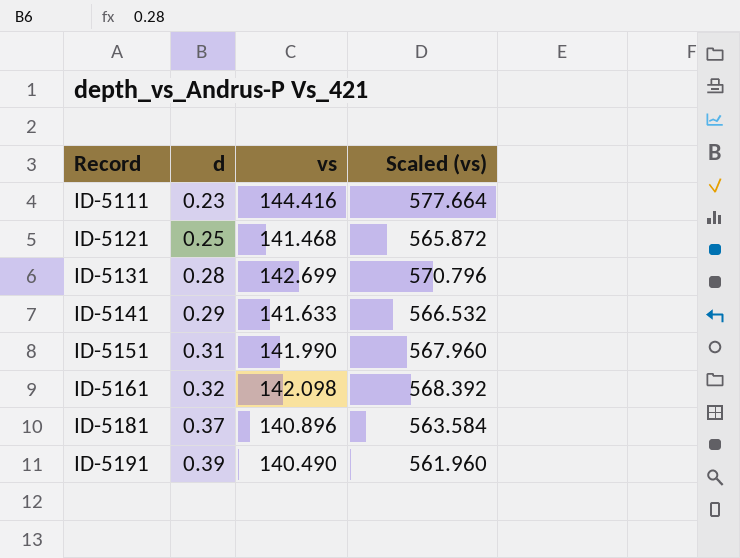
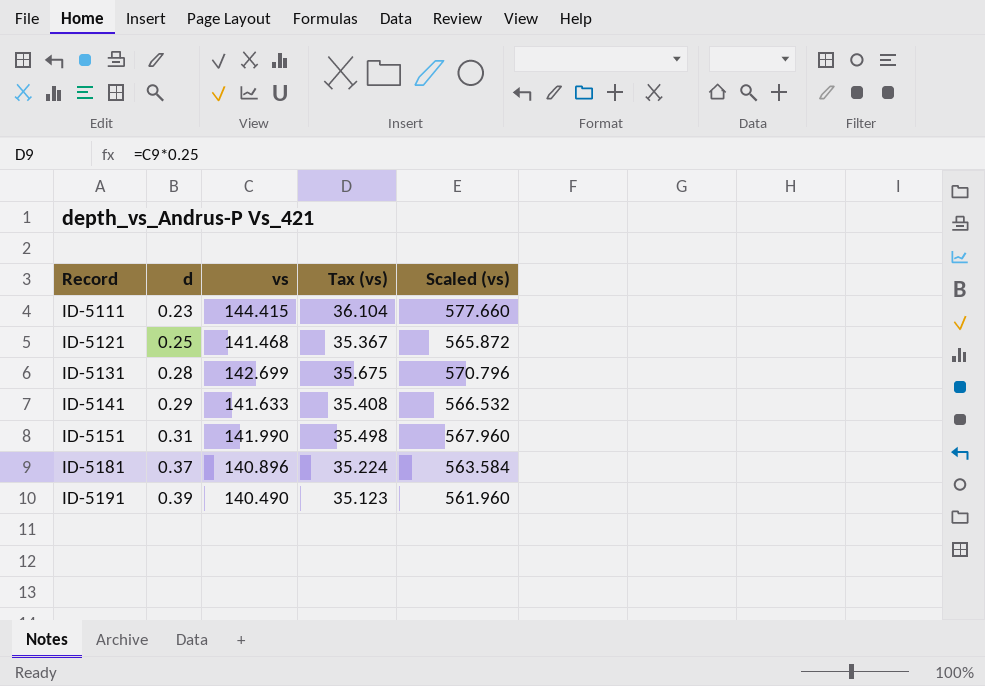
column Tax (vs) | formula: none -> [vs] * 0.25
row ID-5161: 0.32 | 142.098 | 568.392 -> none
ID-5111 | vs: 144.416 -> 144.415
ID-5111 | Scaled (vs): 577.664 -> 577.660

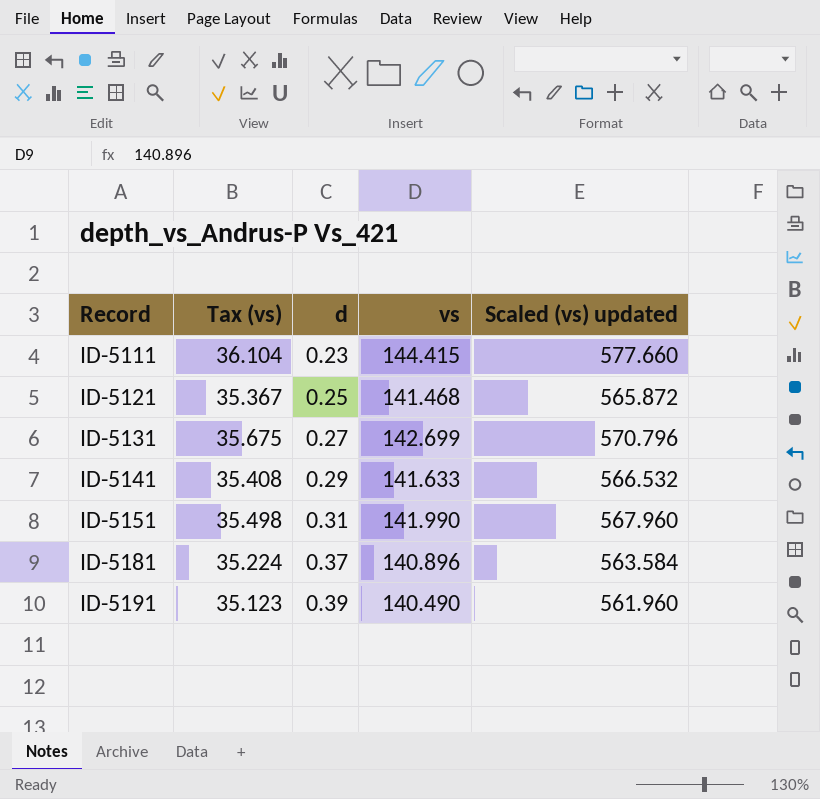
column Tax (vs) | position: 4 -> 2
column name: Scaled (vs) -> Scaled (vs) updated
ID-5131 | d: 0.28 -> 0.27

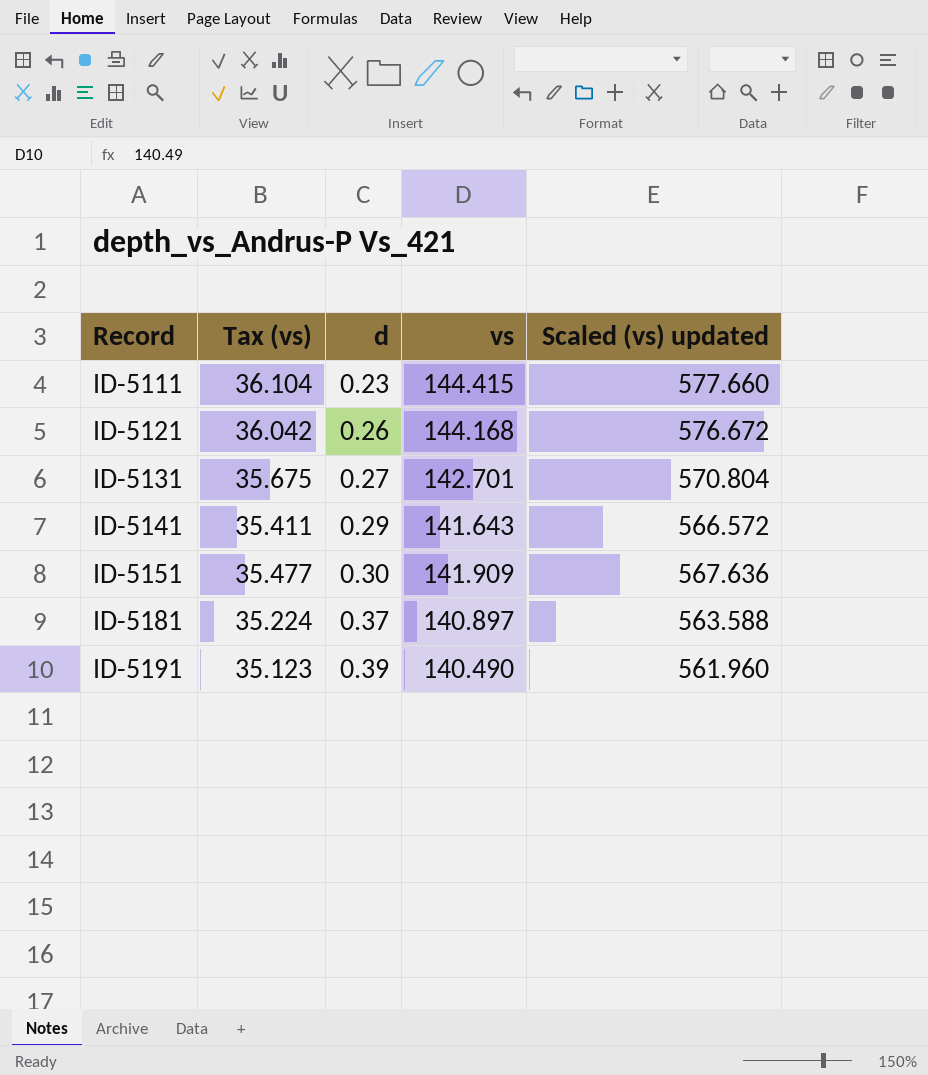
ID-5121 | Tax (vs): 35.367 -> 36.042
ID-5121 | d: 0.25 -> 0.26
ID-5121 | vs: 141.468 -> 144.168
ID-5121 | Scaled (vs) updated: 565.872 -> 576.672
ID-5131 | vs: 142.699 -> 142.701
ID-5131 | Scaled (vs) updated: 570.796 -> 570.804
ID-5141 | Tax (vs): 35.408 -> 35.411
ID-5141 | vs: 141.633 -> 141.643
ID-5141 | Scaled (vs) updated: 566.532 -> 566.572
ID-5151 | Tax (vs): 35.498 -> 35.477
ID-5151 | d: 0.31 -> 0.30
ID-5151 | vs: 141.990 -> 141.909
ID-5151 | Scaled (vs) updated: 567.960 -> 567.636
ID-5181 | vs: 140.896 -> 140.897
ID-5181 | Scaled (vs) updated: 563.584 -> 563.588

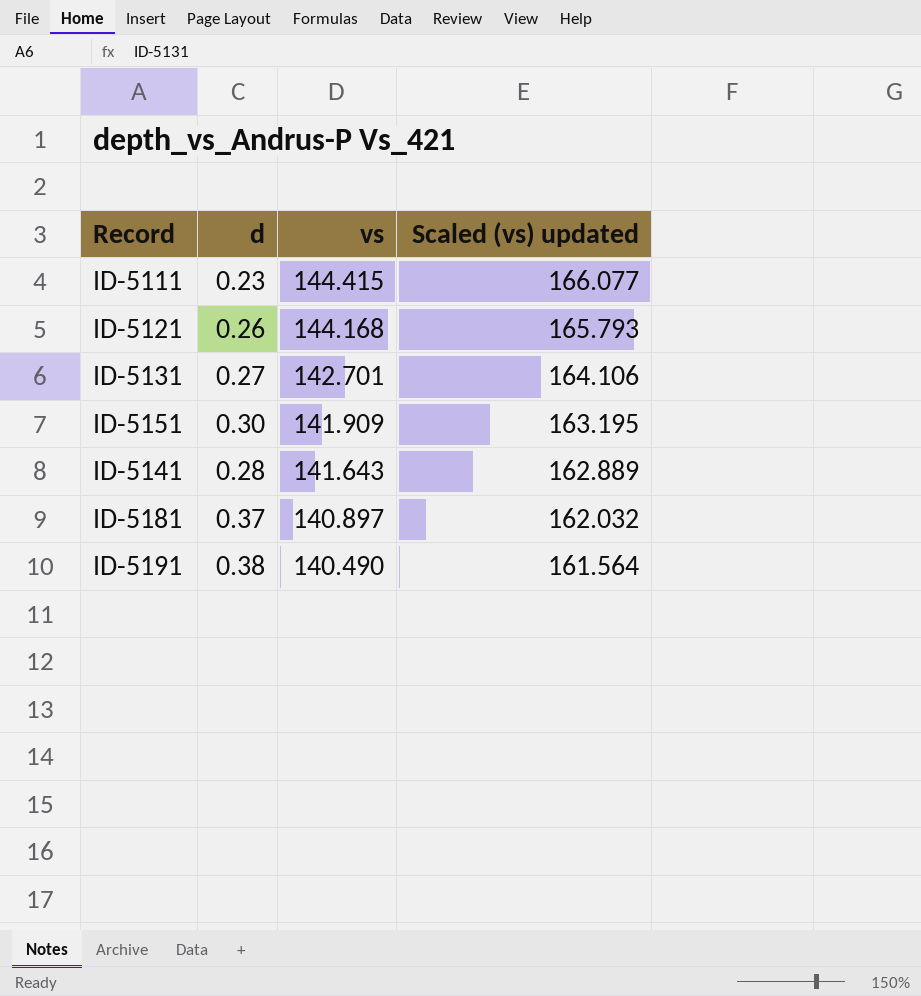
row order: Record ascending -> vs descending
column Tax (vs) | formula: [vs] * 0.25 -> none
column Scaled (vs) updated | formula: [vs] * 4 -> [vs] * 1.15
ID-5141 | d: 0.29 -> 0.28
ID-5191 | d: 0.39 -> 0.38

